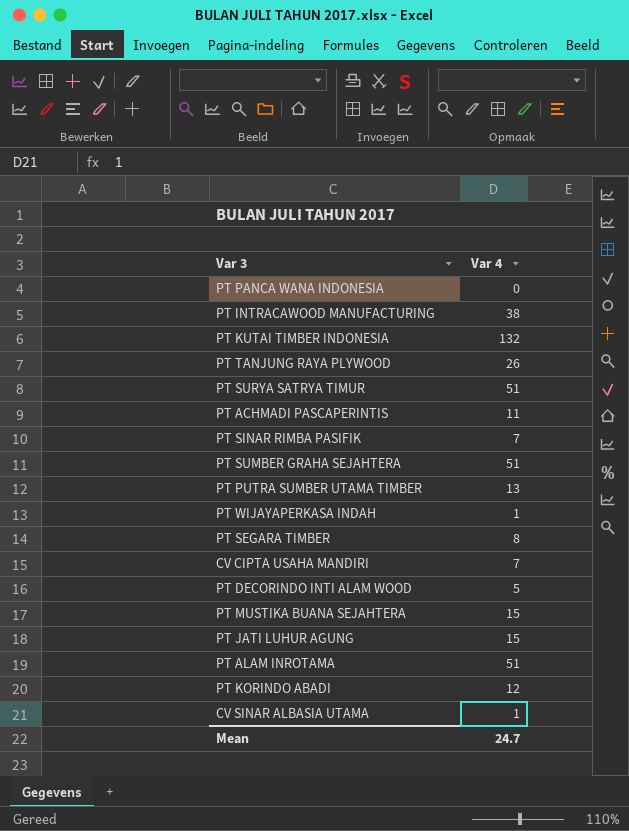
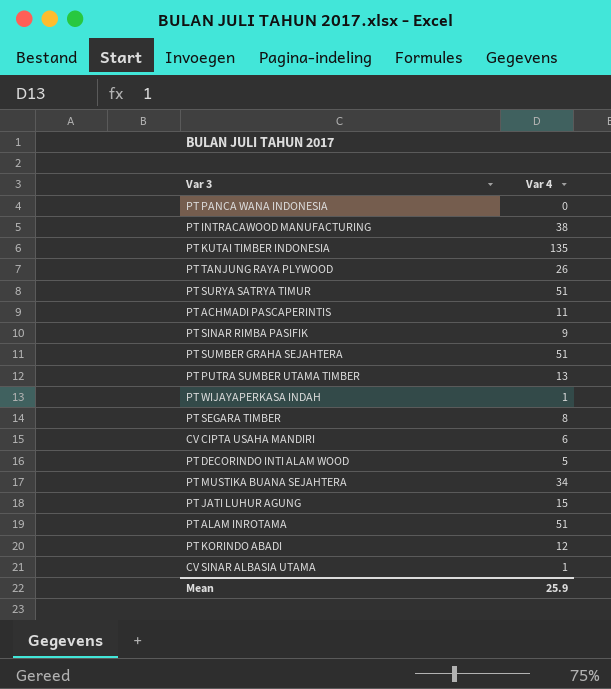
PT KUTAI TIMBER INDONESIA | Var 4: 132 -> 135
PT SINAR RIMBA PASIFIK | Var 4: 7 -> 9
CV CIPTA USAHA MANDIRI | Var 4: 7 -> 6
PT MUSTIKA BUANA SEJAHTERA | Var 4: 15 -> 34
Mean | Var 4: 24.7 -> 25.9

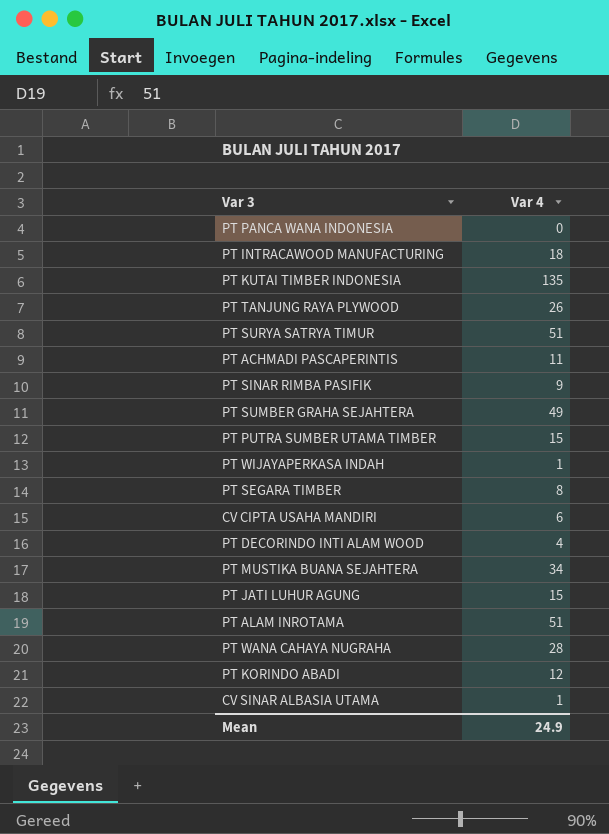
PT INTRACAWOOD MANUFACTURING | Var 4: 38 -> 18
PT SUMBER GRAHA SEJAHTERA | Var 4: 51 -> 49
PT PUTRA SUMBER UTAMA TIMBER | Var 4: 13 -> 15
PT DECORINDO INTI ALAM WOOD | Var 4: 5 -> 4
row PT WANA CAHAYA NUGRAHA: none -> 28
Mean | Var 4: 25.9 -> 24.9

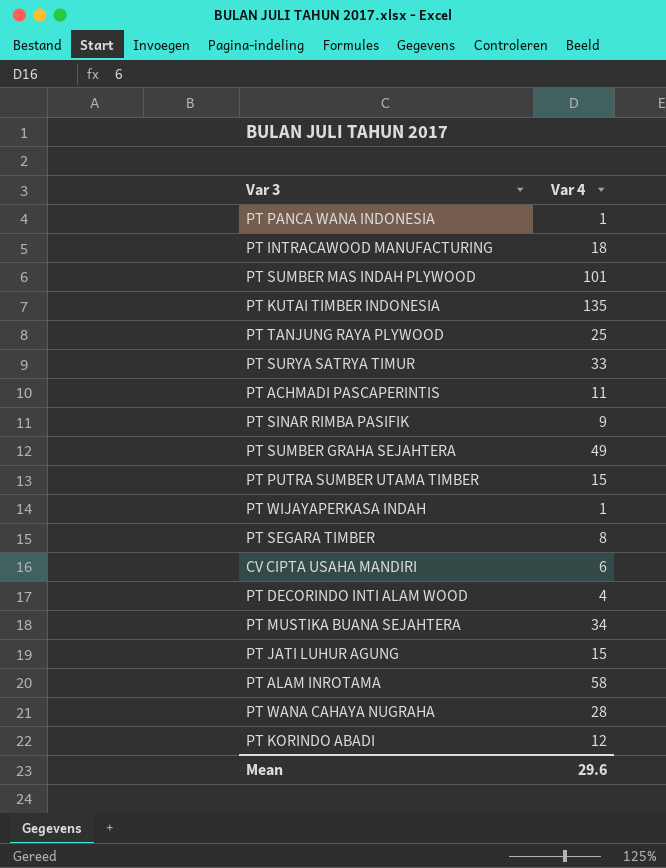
row CV SINAR ALBASIA UTAMA: 1 -> none
PT PANCA WANA INDONESIA | Var 4: 0 -> 1
row PT SUMBER MAS INDAH PLYWOOD: none -> 101
PT TANJUNG RAYA PLYWOOD | Var 4: 26 -> 25
PT SURYA SATRYA TIMUR | Var 4: 51 -> 33
PT ALAM INROTAMA | Var 4: 51 -> 58
Mean | Var 4: 24.9 -> 29.6

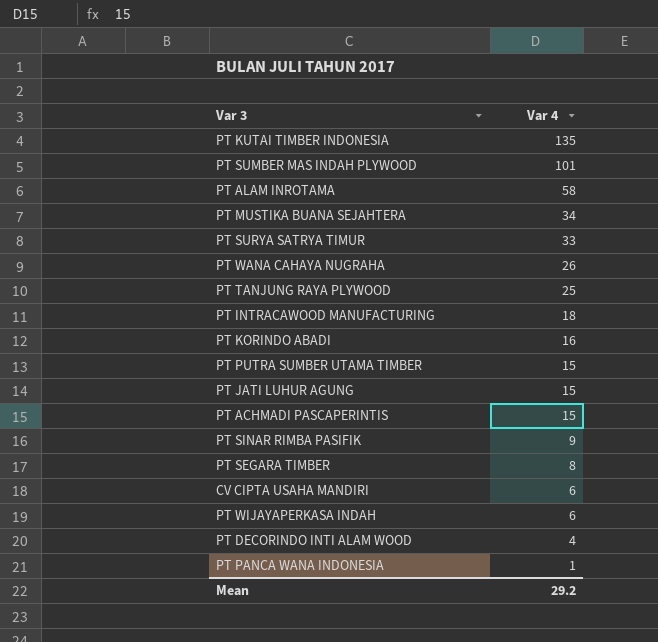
row order: none -> Var 4 descending
row PT SUMBER GRAHA SEJAHTERA: 49 -> none
PT WANA CAHAYA NUGRAHA | Var 4: 28 -> 26
PT KORINDO ABADI | Var 4: 12 -> 16
PT ACHMADI PASCAPERINTIS | Var 4: 11 -> 15
PT WIJAYAPERKASA INDAH | Var 4: 1 -> 6
Mean | Var 4: 29.6 -> 29.2

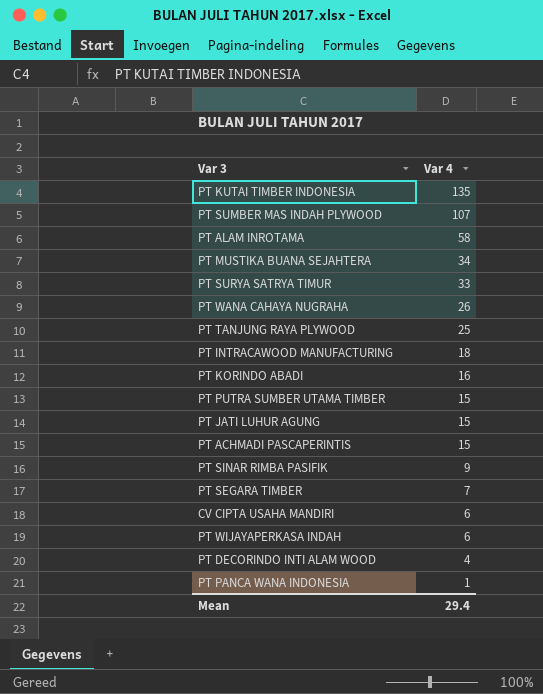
PT SUMBER MAS INDAH PLYWOOD | Var 4: 101 -> 107
PT SEGARA TIMBER | Var 4: 8 -> 7
Mean | Var 4: 29.2 -> 29.4

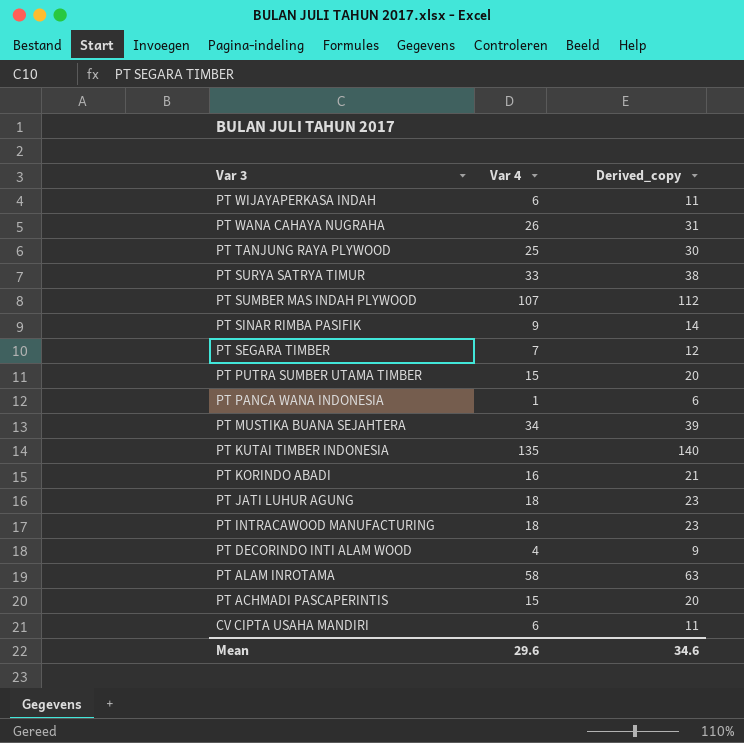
row order: Var 4 descending -> Var 3 descending
column Derived_copy | formula: none -> [Var 4] + 5
PT JATI LUHUR AGUNG | Var 4: 15 -> 18
Mean | Var 4: 29.4 -> 29.6

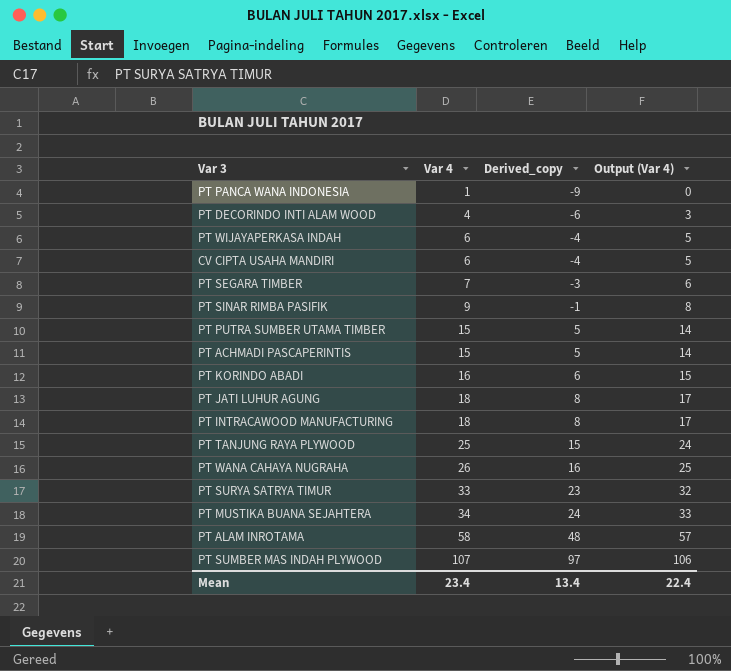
row order: Var 3 descending -> Var 4 ascending
column Derived_copy | formula: [Var 4] + 5 -> [Var 4] - 10
column Output (Var 4) | formula: none -> [Var 4] - 1
row PT KUTAI TIMBER INDONESIA: 135 | 140 -> none
Mean | Var 4: 29.6 -> 23.4
Mean | Derived_copy: 34.6 -> 13.4

